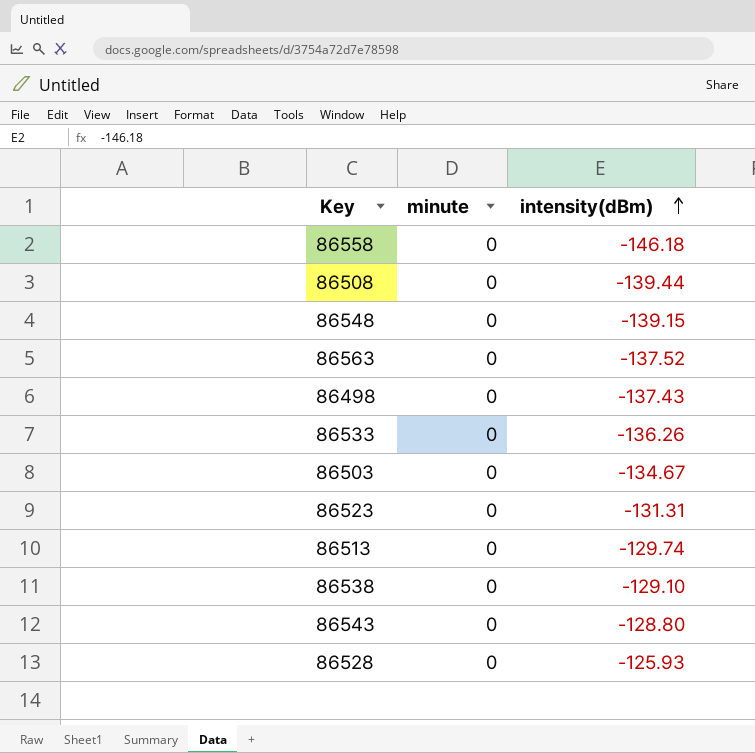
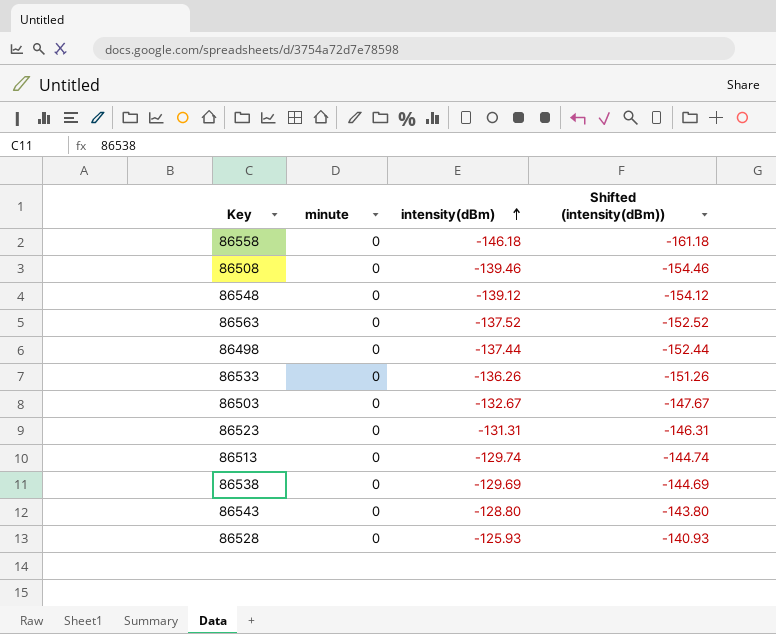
column Shifted (intensity(dBm)) | formula: none -> [intensity(dBm)] - 15
86508 | intensity(dBm): -139.44 -> -139.46
86548 | intensity(dBm): -139.15 -> -139.12
86498 | intensity(dBm): -137.43 -> -137.44
86503 | intensity(dBm): -134.67 -> -132.67
86538 | intensity(dBm): -129.10 -> -129.69

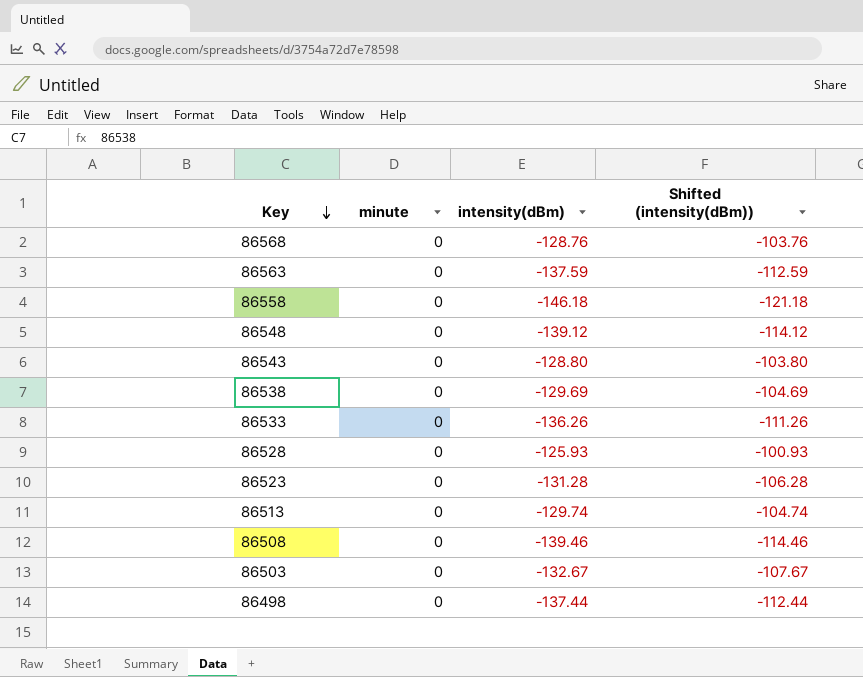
row order: intensity(dBm) ascending -> Key descending
column Shifted (intensity(dBm)) | formula: [intensity(dBm)] - 15 -> [intensity(dBm)] + 25
row 86568: none -> 0 | -128.76 | -103.76
86563 | intensity(dBm): -137.52 -> -137.59
86523 | intensity(dBm): -131.31 -> -131.28

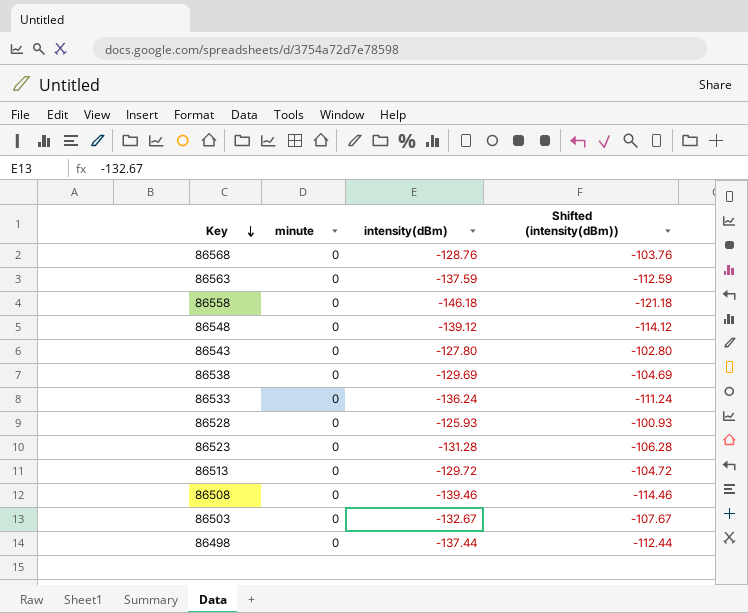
86543 | intensity(dBm): -128.80 -> -127.80
86543 | Shifted (intensity(dBm)): -103.80 -> -102.80
86533 | intensity(dBm): -136.26 -> -136.24
86533 | Shifted (intensity(dBm)): -111.26 -> -111.24
86513 | intensity(dBm): -129.74 -> -129.72
86513 | Shifted (intensity(dBm)): -104.74 -> -104.72

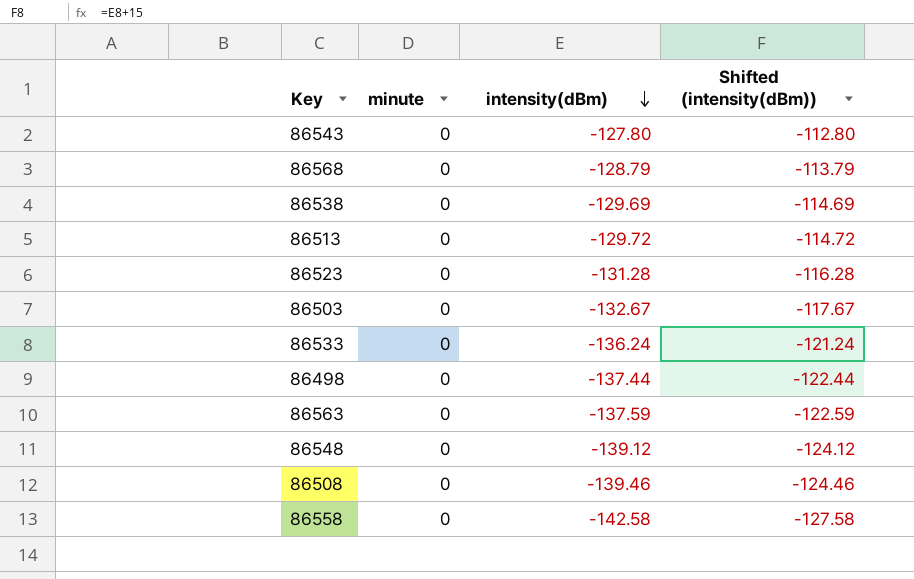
row order: Key descending -> intensity(dBm) descending
column Shifted (intensity(dBm)) | formula: [intensity(dBm)] + 25 -> [intensity(dBm)] + 15
row 86528: 0 | -125.93 | -100.93 -> none
86568 | intensity(dBm): -128.76 -> -128.79
86558 | intensity(dBm): -146.18 -> -142.58

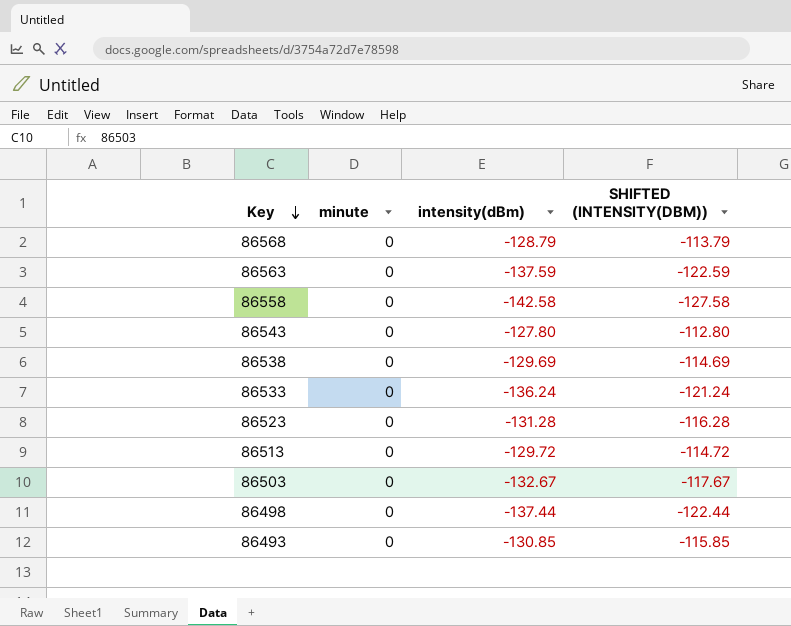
row order: intensity(dBm) descending -> Key descending
column name: Shifted (intensity(dBm)) -> SHIFTED (INTENSITY(DBM))
row 86548: 0 | -139.12 | -124.12 -> none
row 86508: 0 | -139.46 | -124.46 -> none
row 86493: none -> 0 | -130.85 | -115.85

